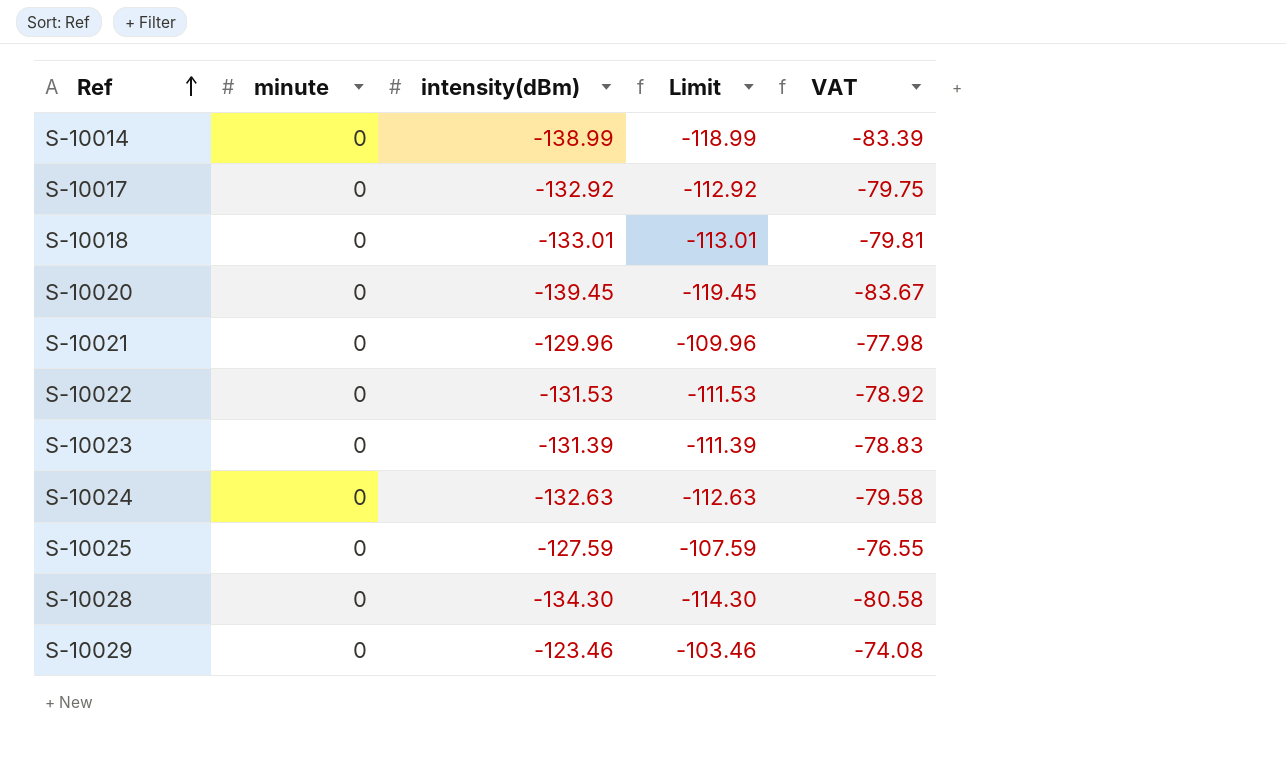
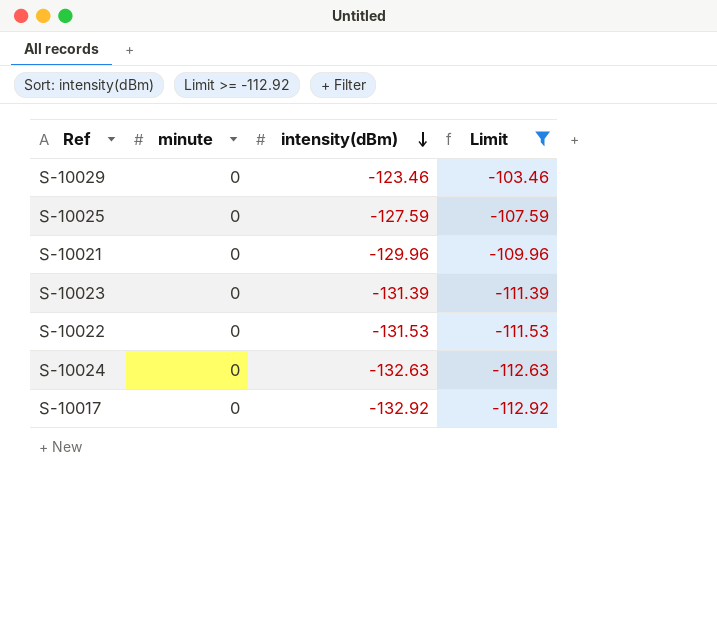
filter: none -> Limit >= -112.92
row order: Ref ascending -> intensity(dBm) descending
column VAT | formula: [intensity(dBm)] * 0.6 -> none

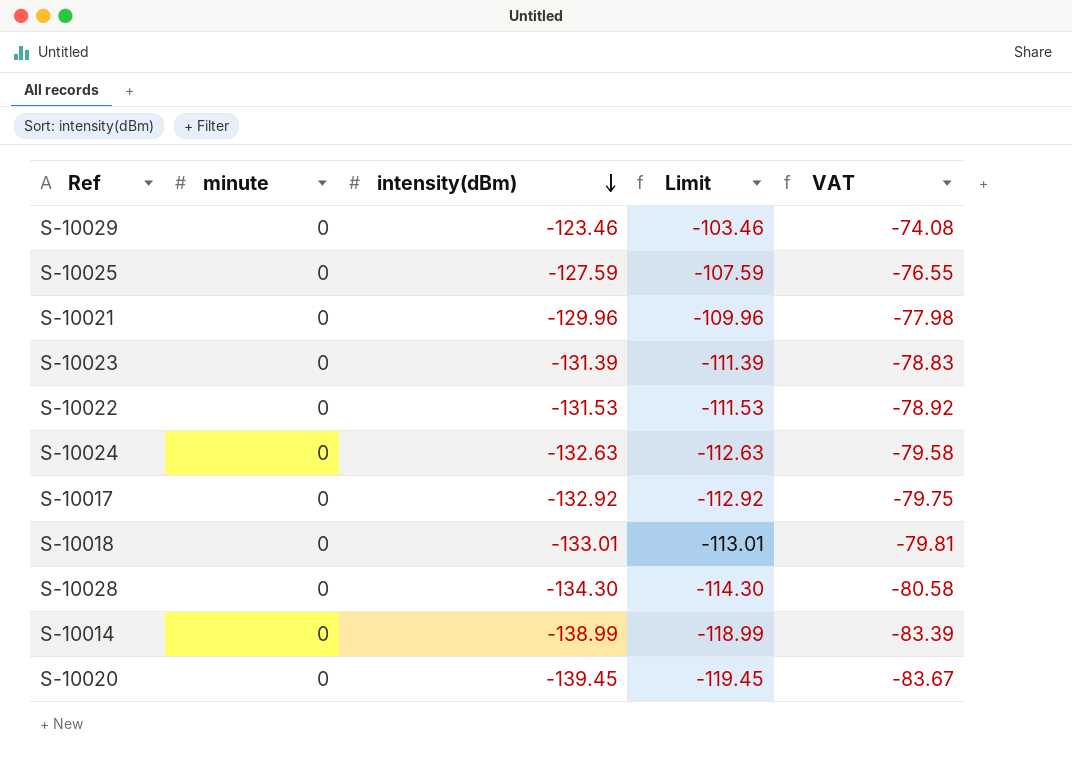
filter: Limit >= -112.92 -> none
column VAT | formula: none -> [intensity(dBm)] * 0.6

